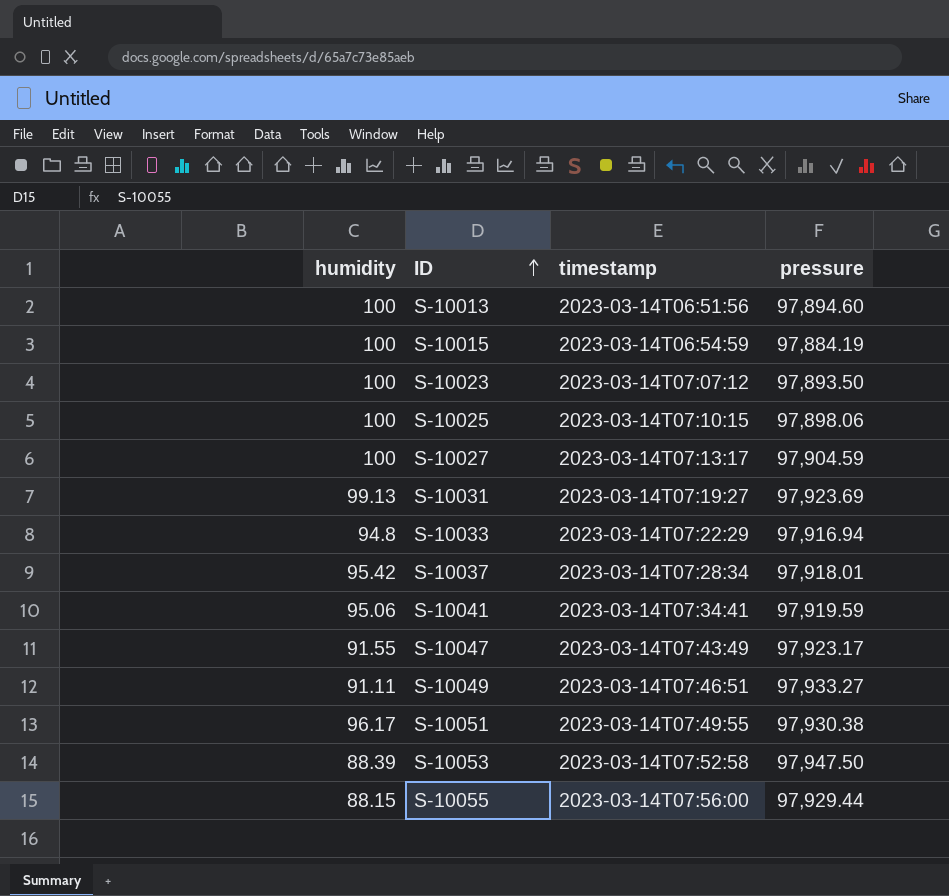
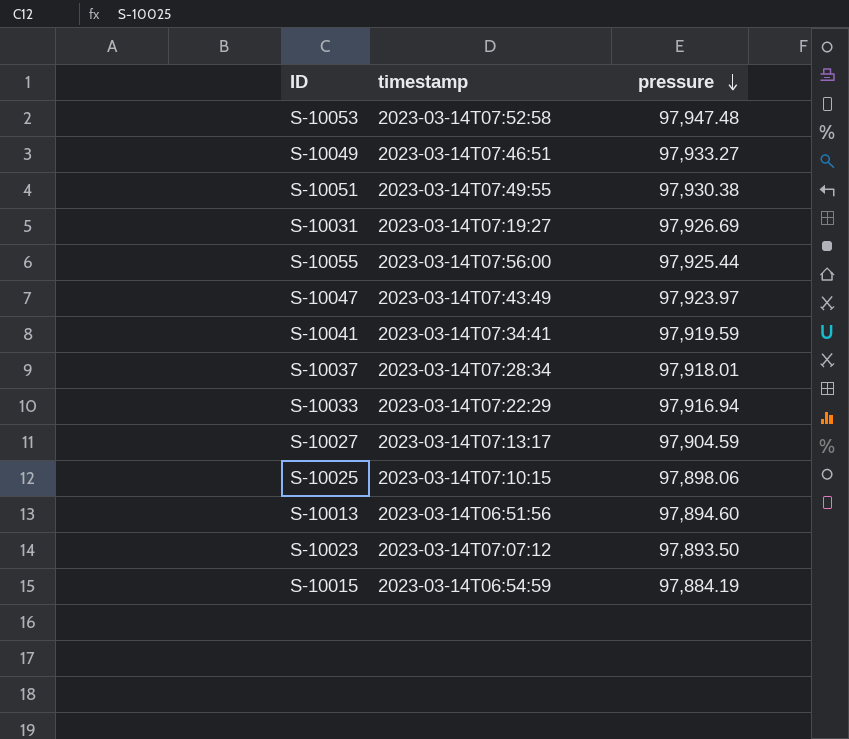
row order: ID ascending -> pressure descending
column humidity | position: 1 -> none
S-10053 | pressure: 97,947.50 -> 97,947.48
S-10031 | pressure: 97,923.69 -> 97,926.69
S-10055 | pressure: 97,929.44 -> 97,925.44
S-10047 | pressure: 97,923.17 -> 97,923.97

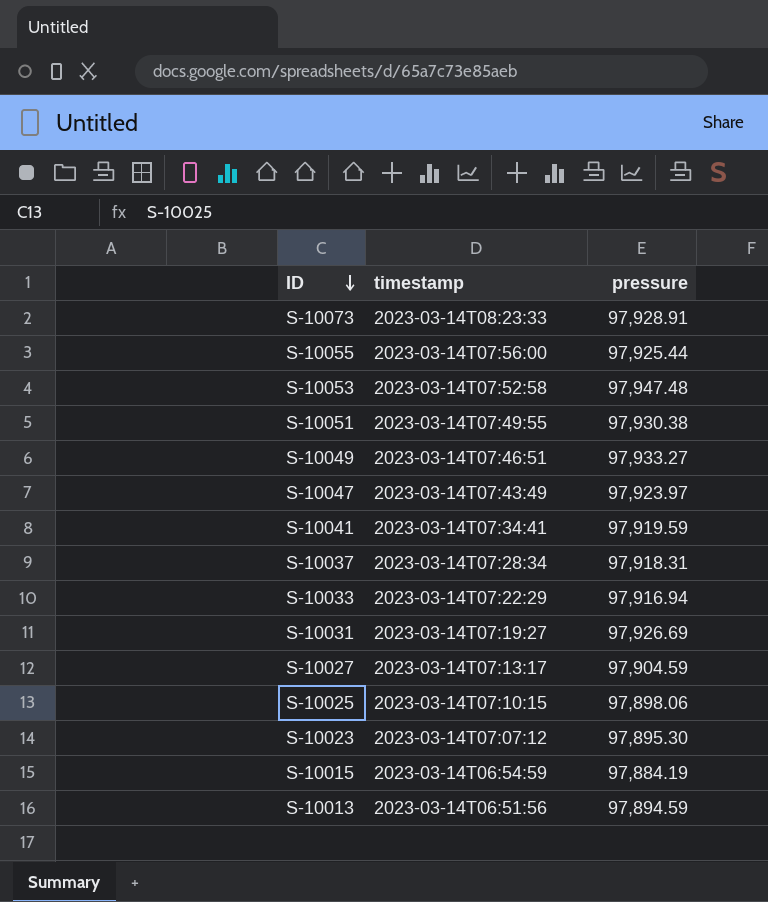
row order: pressure descending -> ID descending
row S-10073: none -> 2023-03-14T08:23:33 | 97,928.91
S-10037 | pressure: 97,918.01 -> 97,918.31
S-10023 | pressure: 97,893.50 -> 97,895.30
S-10013 | pressure: 97,894.60 -> 97,894.59

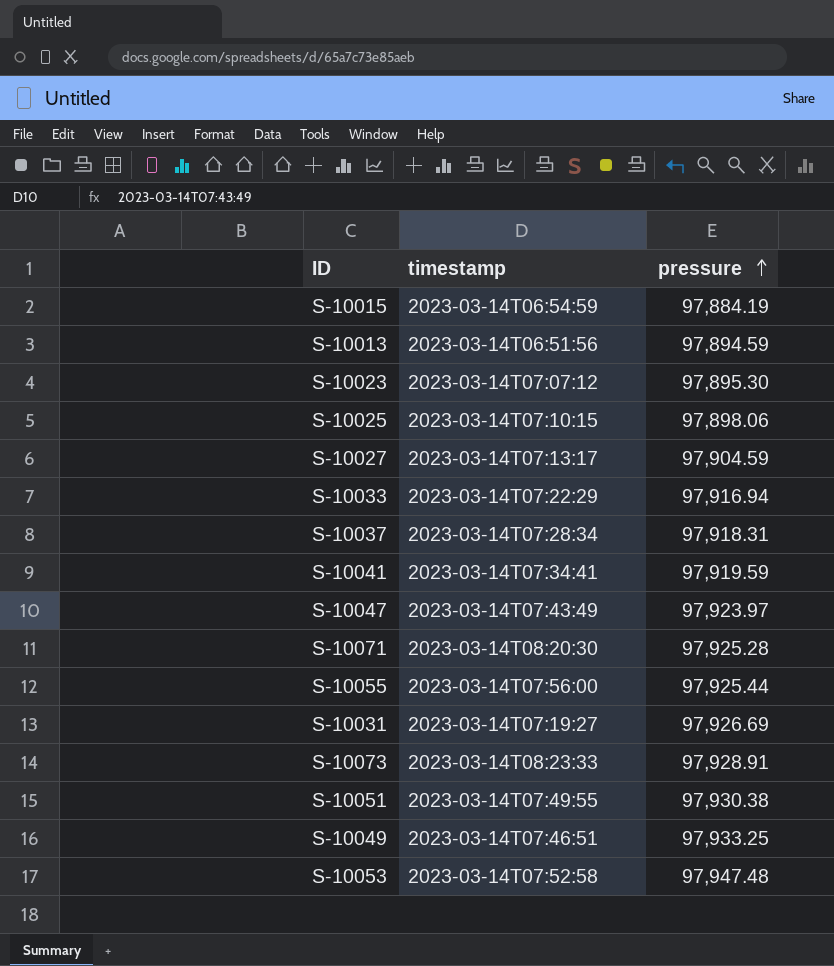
row order: ID descending -> pressure ascending
row S-10071: none -> 2023-03-14T08:20:30 | 97,925.28
S-10049 | pressure: 97,933.27 -> 97,933.25

